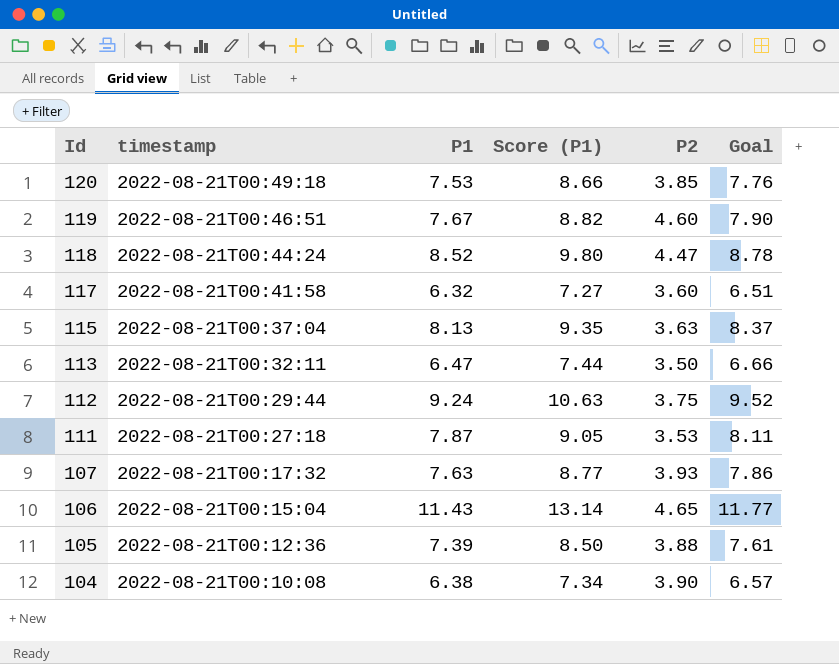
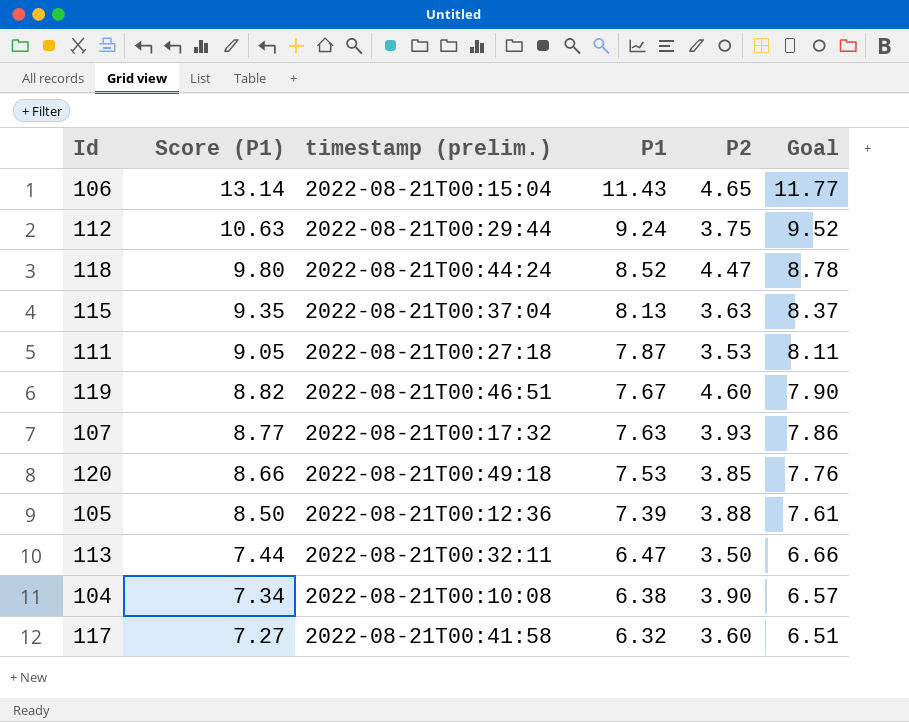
row order: Id descending -> Score (P1) descending
column Score (P1) | position: 4 -> 2
column name: timestamp -> timestamp (prelim.)

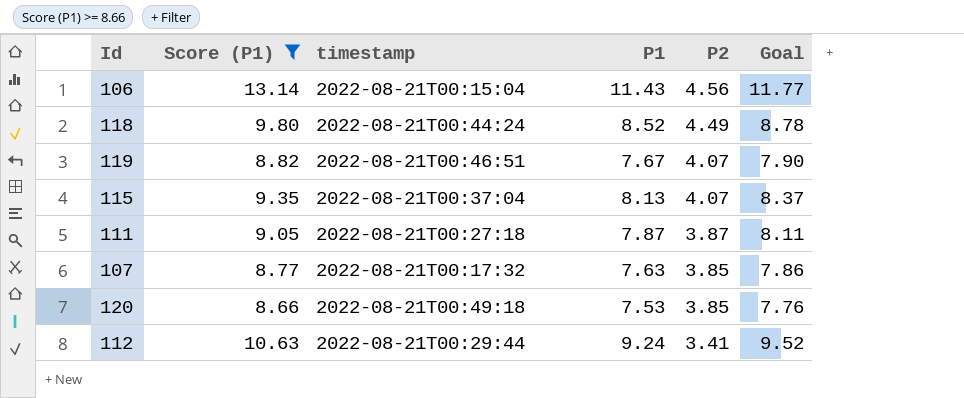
filter: none -> Score (P1) >= 8.66
row order: Score (P1) descending -> P2 descending
column name: timestamp (prelim.) -> timestamp
106 | P2: 4.65 -> 4.56
118 | P2: 4.47 -> 4.49
119 | P2: 4.60 -> 4.07
115 | P2: 3.63 -> 4.07
111 | P2: 3.53 -> 3.87
107 | P2: 3.93 -> 3.85
112 | P2: 3.75 -> 3.41

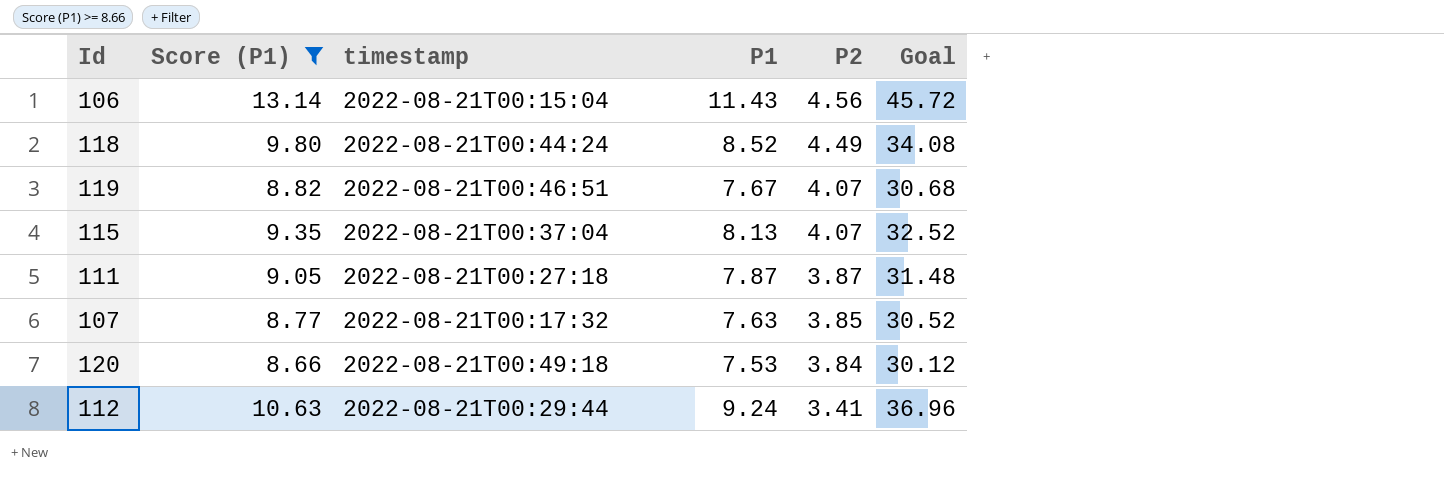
column Goal | formula: [P1] * 1.03 -> [P1] * 4
120 | P2: 3.85 -> 3.84

